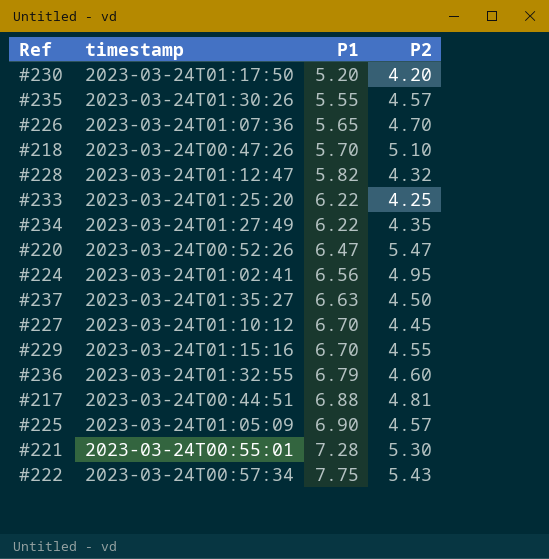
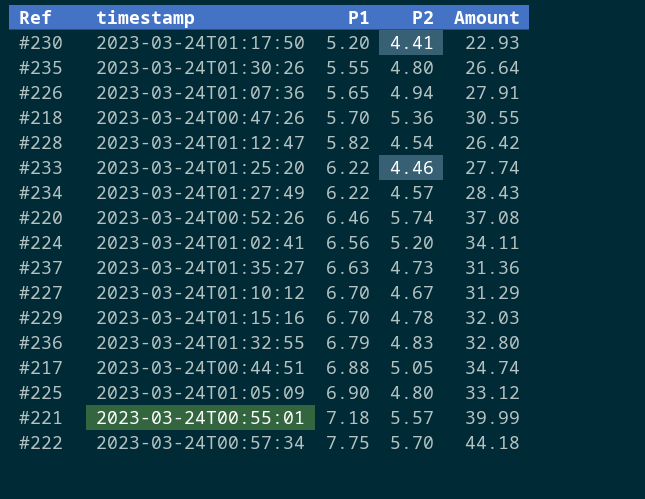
column Amount | formula: none -> [P1] * [P2]
#230 | P2: 4.20 -> 4.41
#235 | P2: 4.57 -> 4.80
#226 | P2: 4.70 -> 4.94
#218 | P2: 5.10 -> 5.36
#228 | P2: 4.32 -> 4.54
#233 | P2: 4.25 -> 4.46
#234 | P2: 4.35 -> 4.57
#220 | P1: 6.47 -> 6.46
#220 | P2: 5.47 -> 5.74
#224 | P2: 4.95 -> 5.20
#237 | P2: 4.50 -> 4.73
#227 | P2: 4.45 -> 4.67
#229 | P2: 4.55 -> 4.78
#236 | P2: 4.60 -> 4.83
#217 | P2: 4.81 -> 5.05
#225 | P2: 4.57 -> 4.80
#221 | P1: 7.28 -> 7.18
#221 | P2: 5.30 -> 5.57
#222 | P2: 5.43 -> 5.70

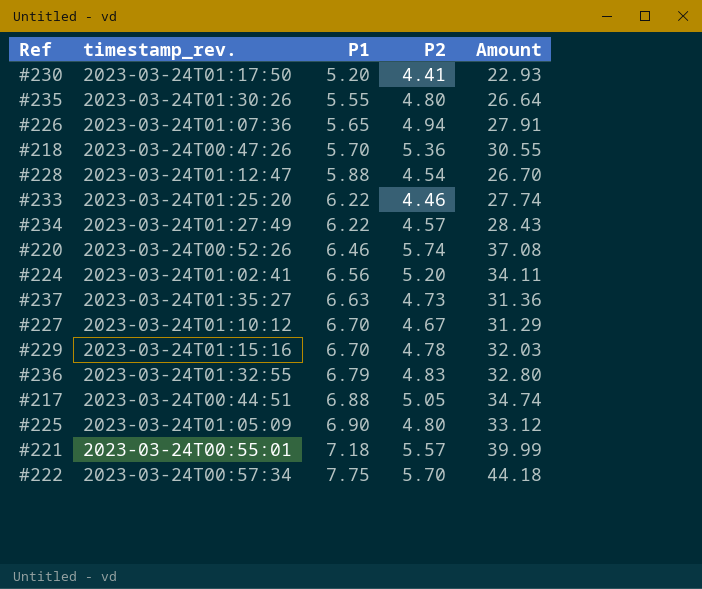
column name: timestamp -> timestamp_rev.
#228 | P1: 5.82 -> 5.88
#228 | Amount: 26.42 -> 26.70

